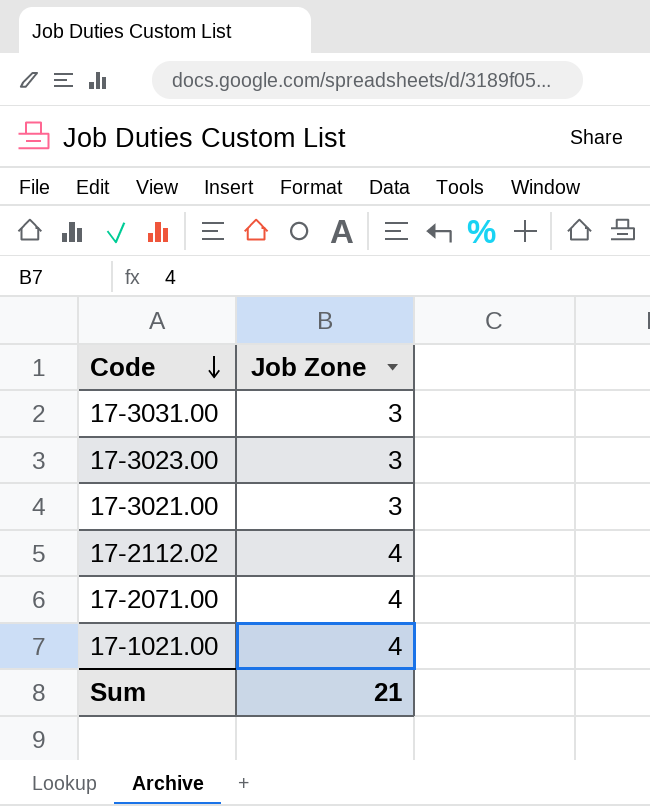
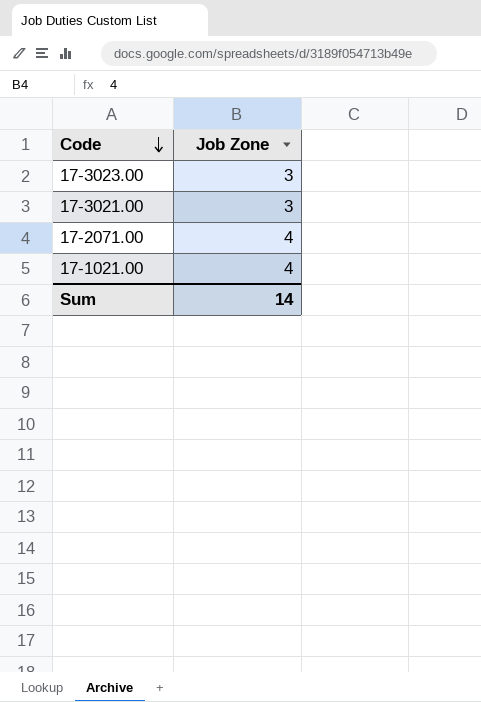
row 17-3031.00: 3 -> none
row 17-2112.02: 4 -> none
Sum | Job Zone: 21 -> 14

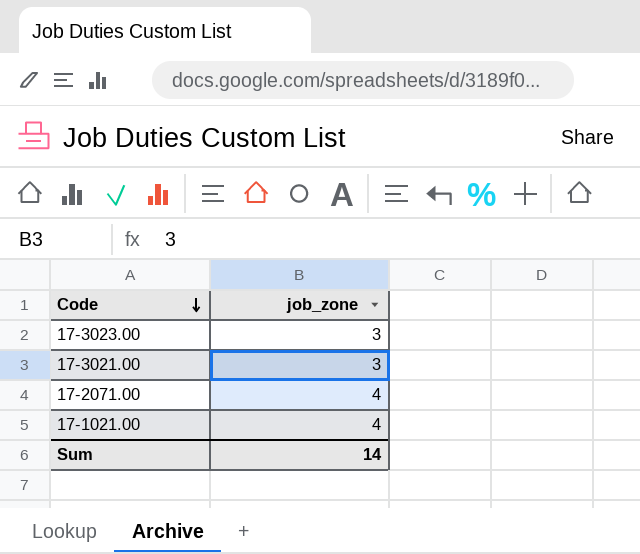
column name: Job Zone -> job_zone

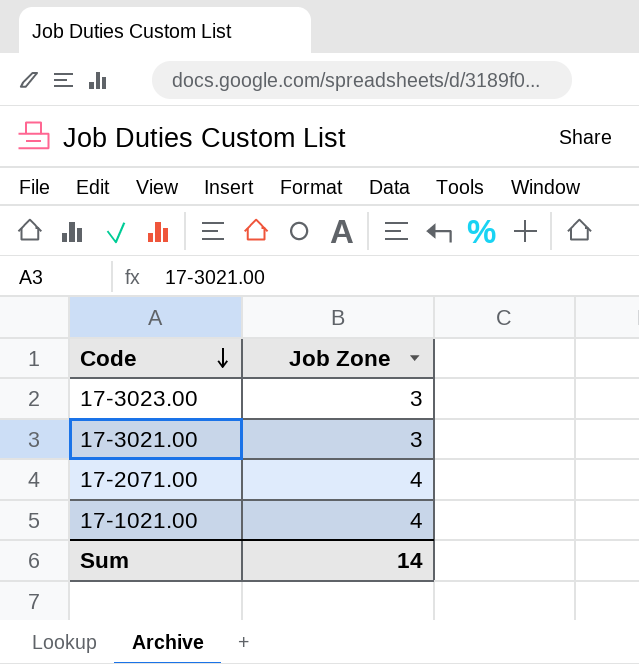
column name: job_zone -> Job Zone

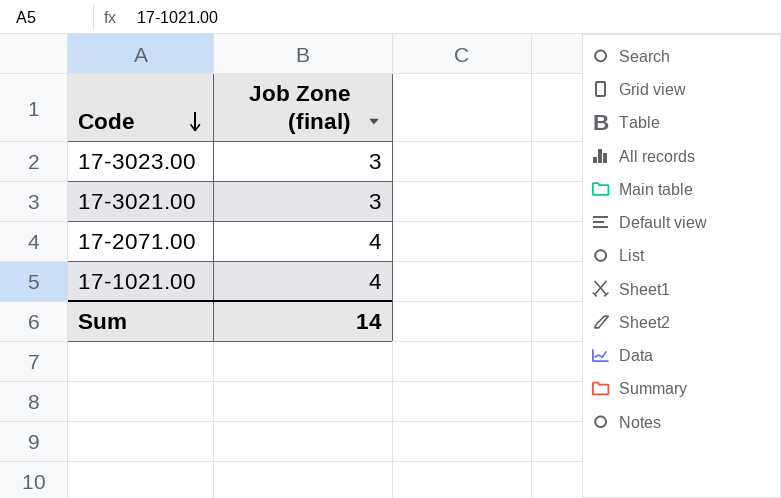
column name: Job Zone -> Job Zone (final)

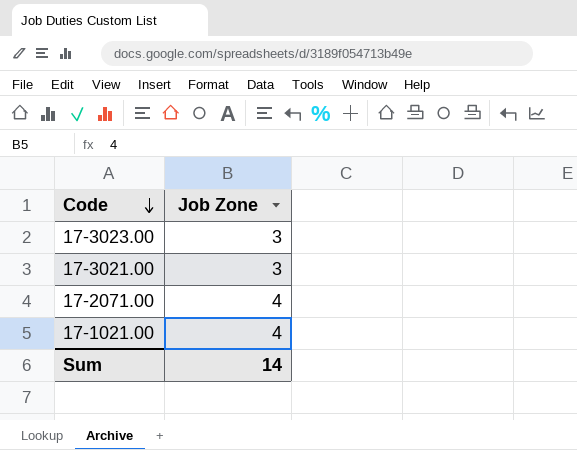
column name: Job Zone (final) -> Job Zone

